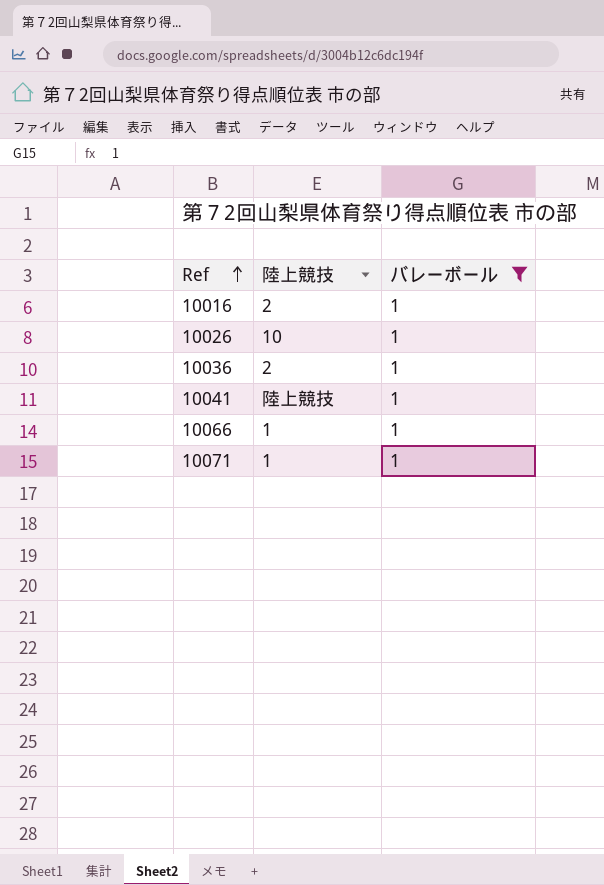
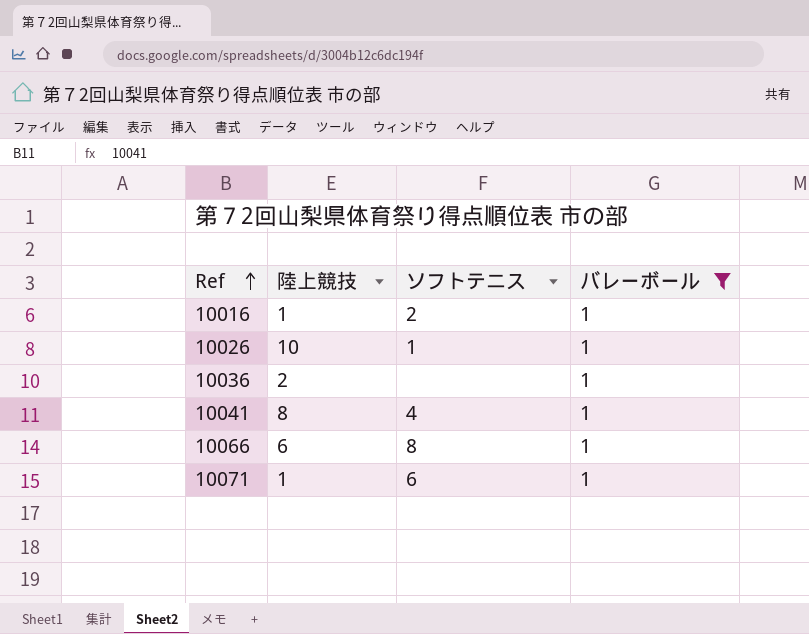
column ソフトテニス | position: none -> 3
10016 | 陸上競技: 2 -> 1
10041 | 陸上競技: 陸上競技 -> 8
10066 | 陸上競技: 1 -> 6

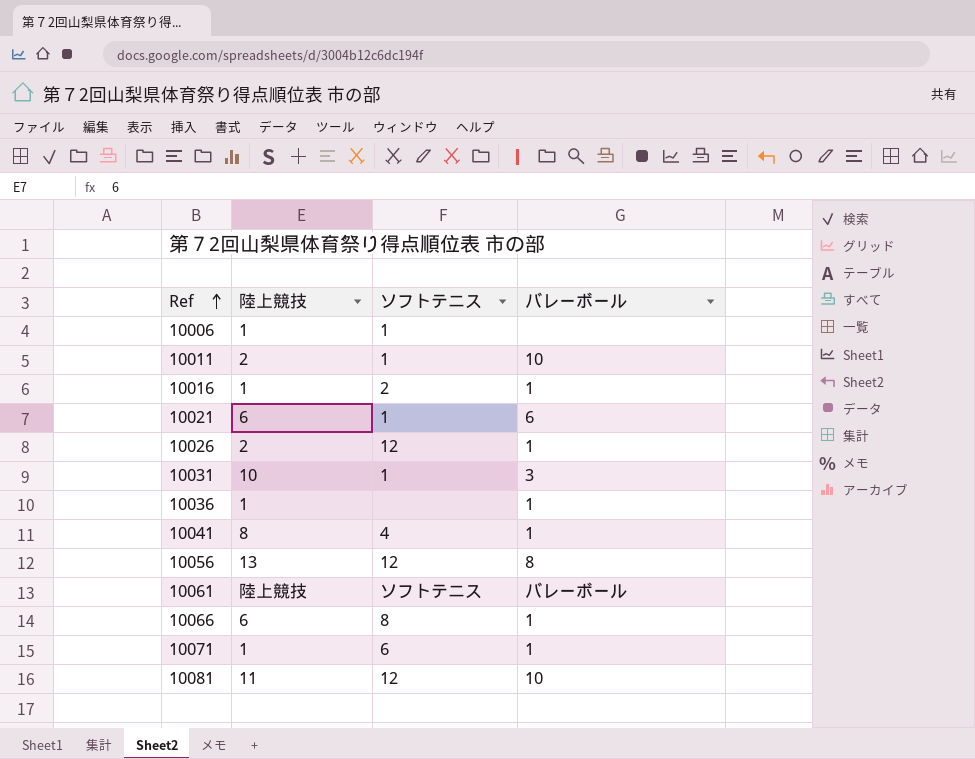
filter: バレーボール = 1 -> none
10026 | 陸上競技: 10 -> 2
10026 | ソフトテニス: 1 -> 12
10036 | 陸上競技: 2 -> 1

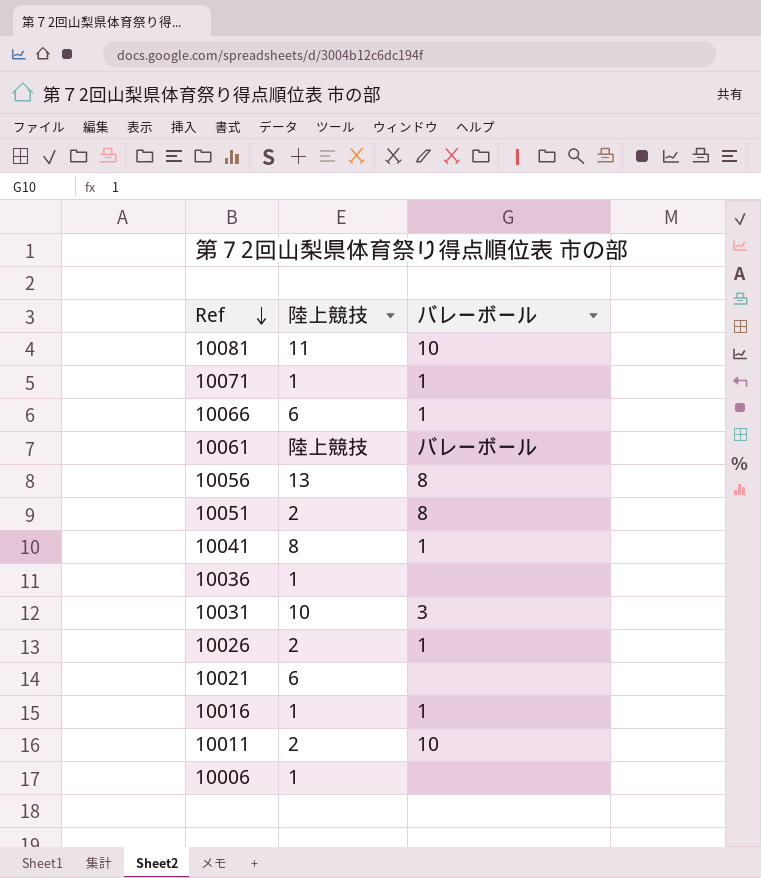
row order: Ref ascending -> Ref descending
column ソフトテニス | position: 3 -> none
row 10051: none -> 2 | 8
10036 | バレーボール: 1 -> none
10021 | バレーボール: 6 -> none

